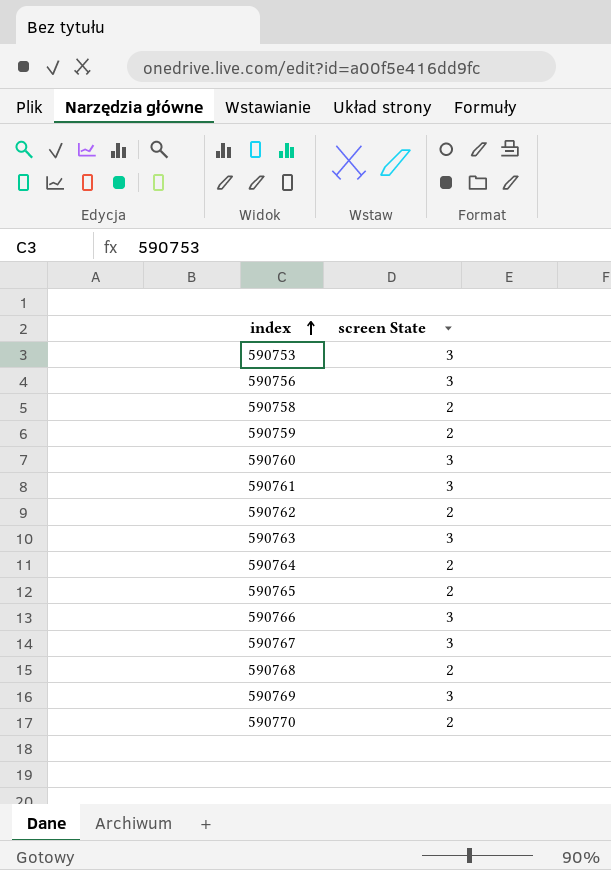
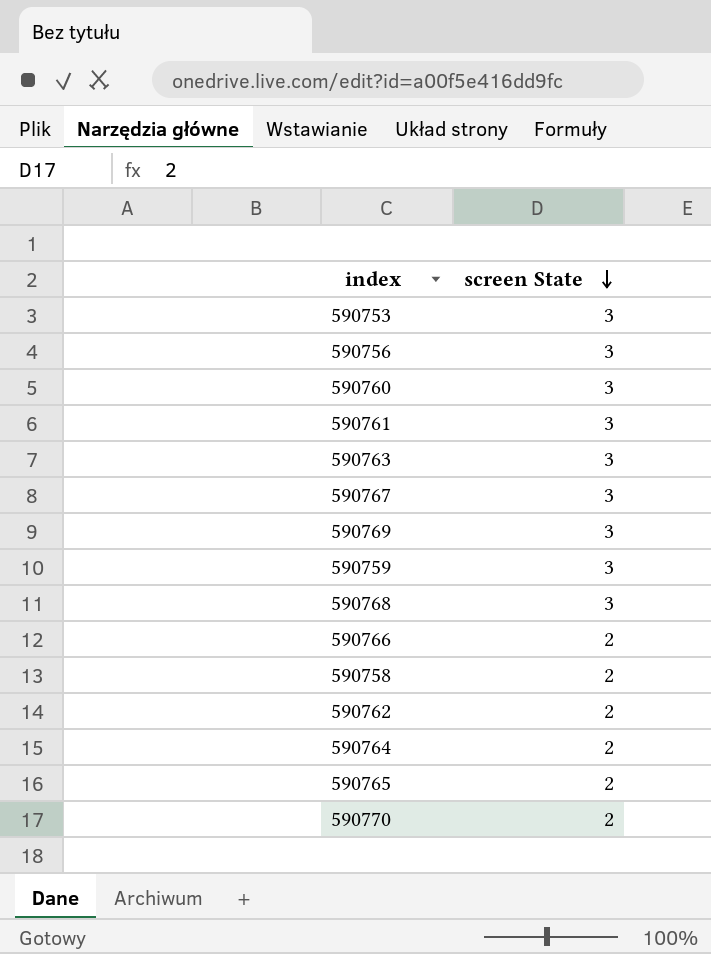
row order: index ascending -> screen State descending
590759 | screen State: 2 -> 3
590768 | screen State: 2 -> 3
590766 | screen State: 3 -> 2

